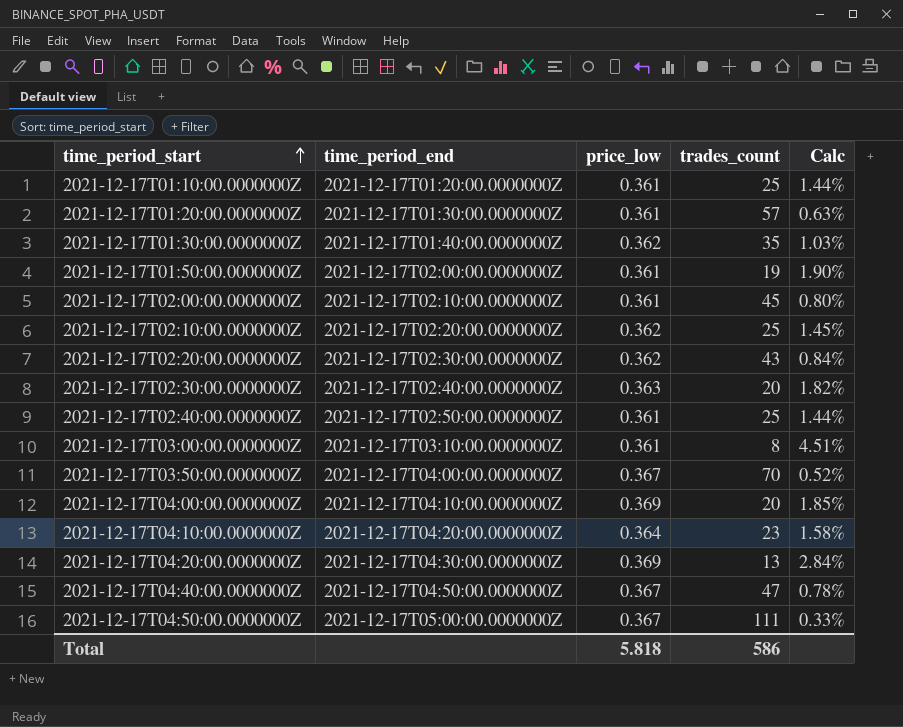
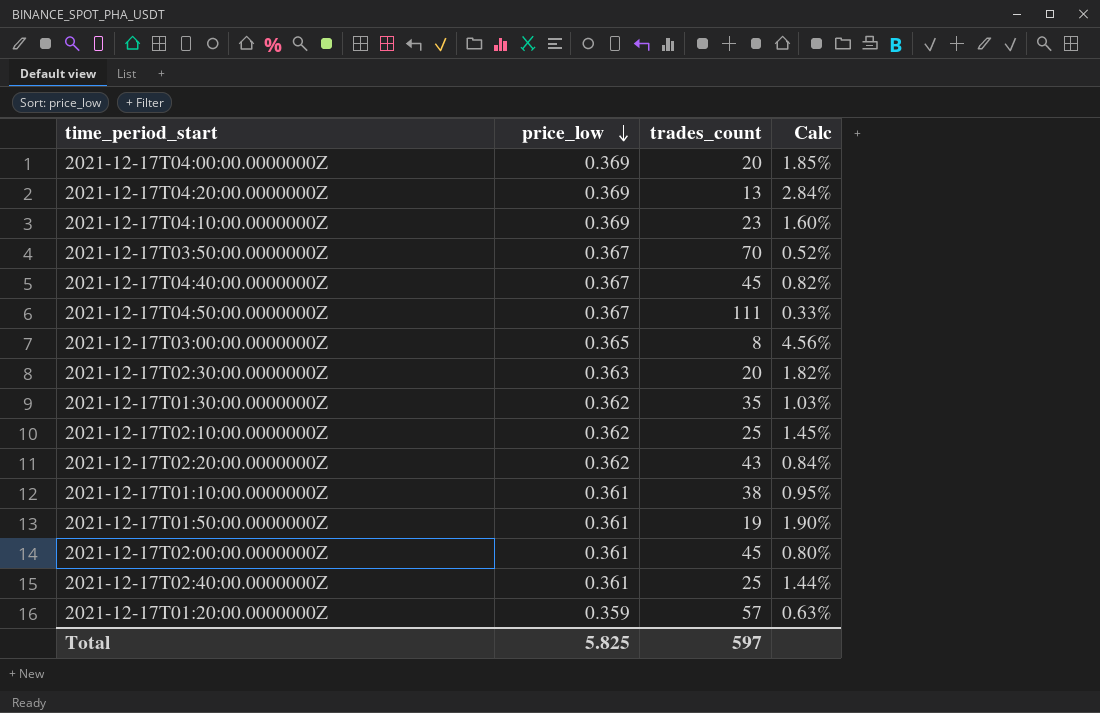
row order: time_period_start ascending -> price_low descending
column time_period_end | position: 2 -> none
2021-12-17T04:10:00.0000000Z | price_low: 0.364 -> 0.369
2021-12-17T04:10:00.0000000Z | Calc: 1.58% -> 1.60%
2021-12-17T04:40:00.0000000Z | trades_count: 47 -> 45
2021-12-17T04:40:00.0000000Z | Calc: 0.78% -> 0.82%
2021-12-17T03:00:00.0000000Z | price_low: 0.361 -> 0.365
2021-12-17T03:00:00.0000000Z | Calc: 4.51% -> 4.56%
2021-12-17T01:10:00.0000000Z | trades_count: 25 -> 38
2021-12-17T01:10:00.0000000Z | Calc: 1.44% -> 0.95%
2021-12-17T01:20:00.0000000Z | price_low: 0.361 -> 0.359
Total | price_low: 5.818 -> 5.825
Total | trades_count: 586 -> 597

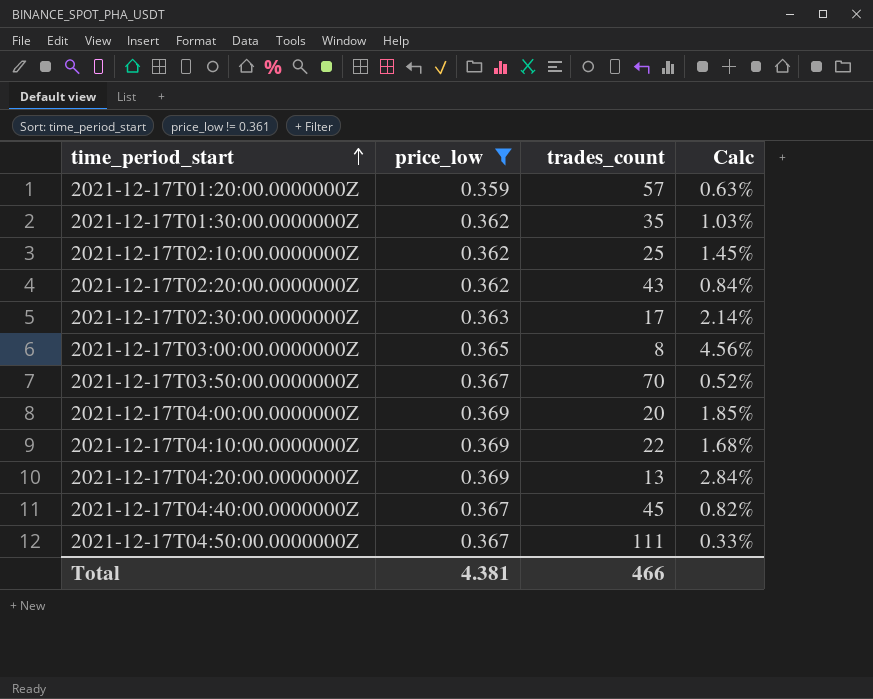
filter: none -> price_low != 0.361
row order: price_low descending -> time_period_start ascending
2021-12-17T02:30:00.0000000Z | trades_count: 20 -> 17
2021-12-17T02:30:00.0000000Z | Calc: 1.82% -> 2.14%
2021-12-17T04:10:00.0000000Z | trades_count: 23 -> 22
2021-12-17T04:10:00.0000000Z | Calc: 1.60% -> 1.68%
Total | price_low: 5.825 -> 4.381
Total | trades_count: 597 -> 466

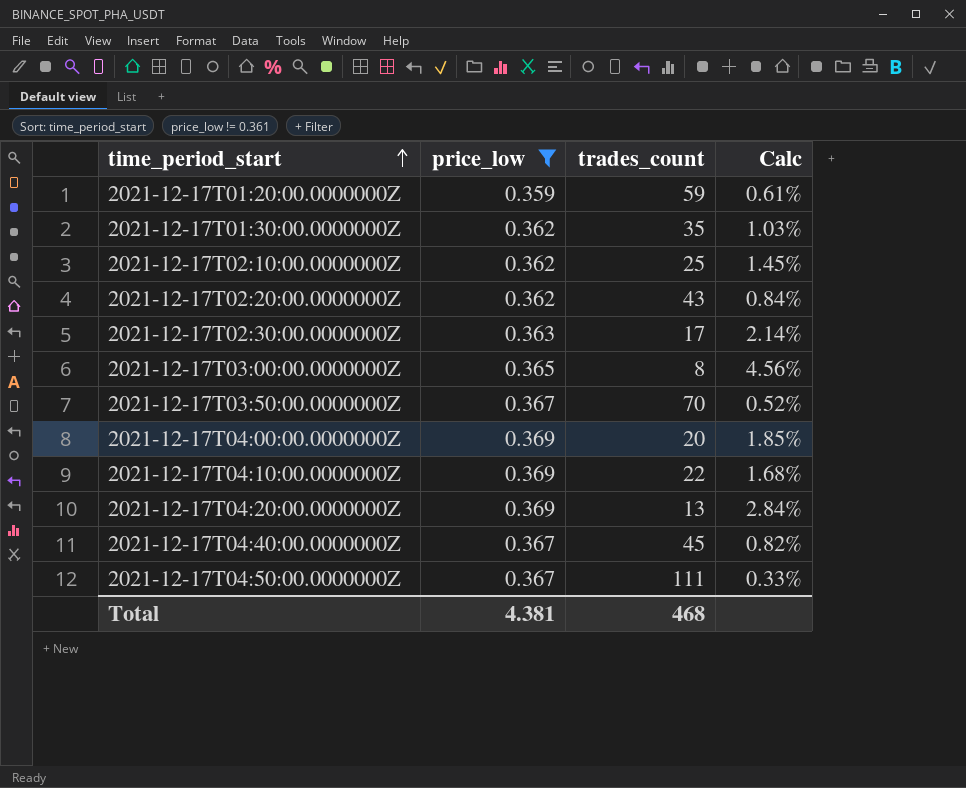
2021-12-17T01:20:00.0000000Z | trades_count: 57 -> 59
2021-12-17T01:20:00.0000000Z | Calc: 0.63% -> 0.61%
Total | trades_count: 466 -> 468

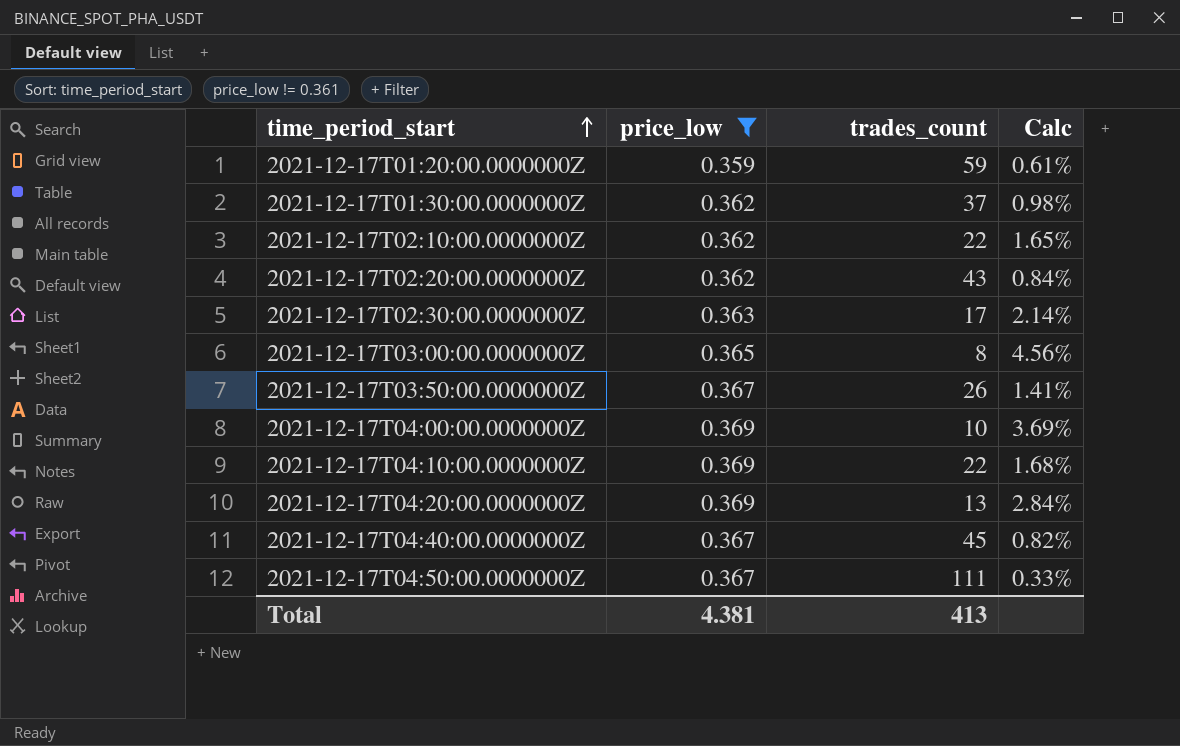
2021-12-17T01:30:00.0000000Z | trades_count: 35 -> 37
2021-12-17T01:30:00.0000000Z | Calc: 1.03% -> 0.98%
2021-12-17T02:10:00.0000000Z | trades_count: 25 -> 22
2021-12-17T02:10:00.0000000Z | Calc: 1.45% -> 1.65%
2021-12-17T03:50:00.0000000Z | trades_count: 70 -> 26
2021-12-17T03:50:00.0000000Z | Calc: 0.52% -> 1.41%
2021-12-17T04:00:00.0000000Z | trades_count: 20 -> 10
2021-12-17T04:00:00.0000000Z | Calc: 1.85% -> 3.69%
Total | trades_count: 468 -> 413

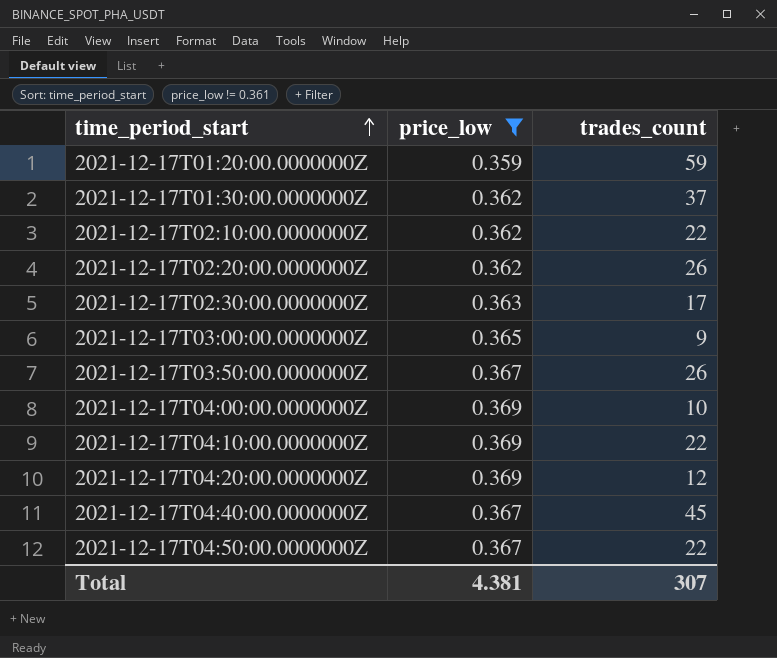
column Calc | formula: [price_low] / [trades_count] -> none
2021-12-17T02:20:00.0000000Z | trades_count: 43 -> 26
2021-12-17T03:00:00.0000000Z | trades_count: 8 -> 9
2021-12-17T04:20:00.0000000Z | trades_count: 13 -> 12
2021-12-17T04:50:00.0000000Z | trades_count: 111 -> 22
Total | trades_count: 413 -> 307

